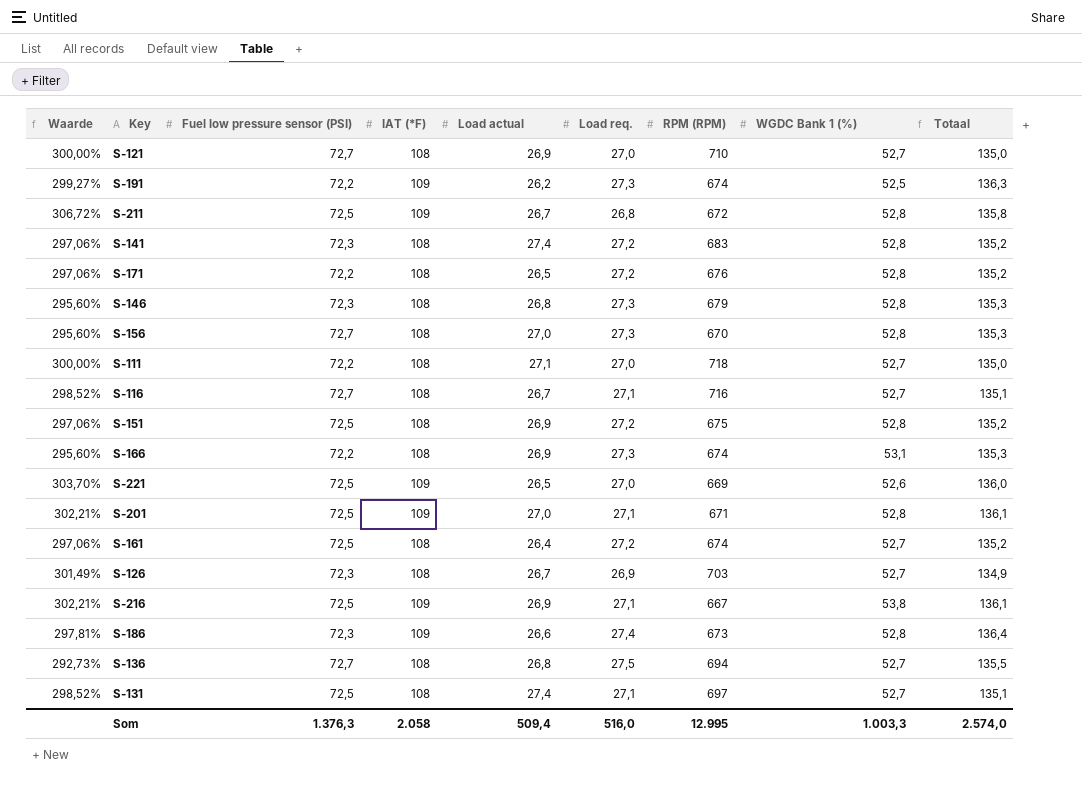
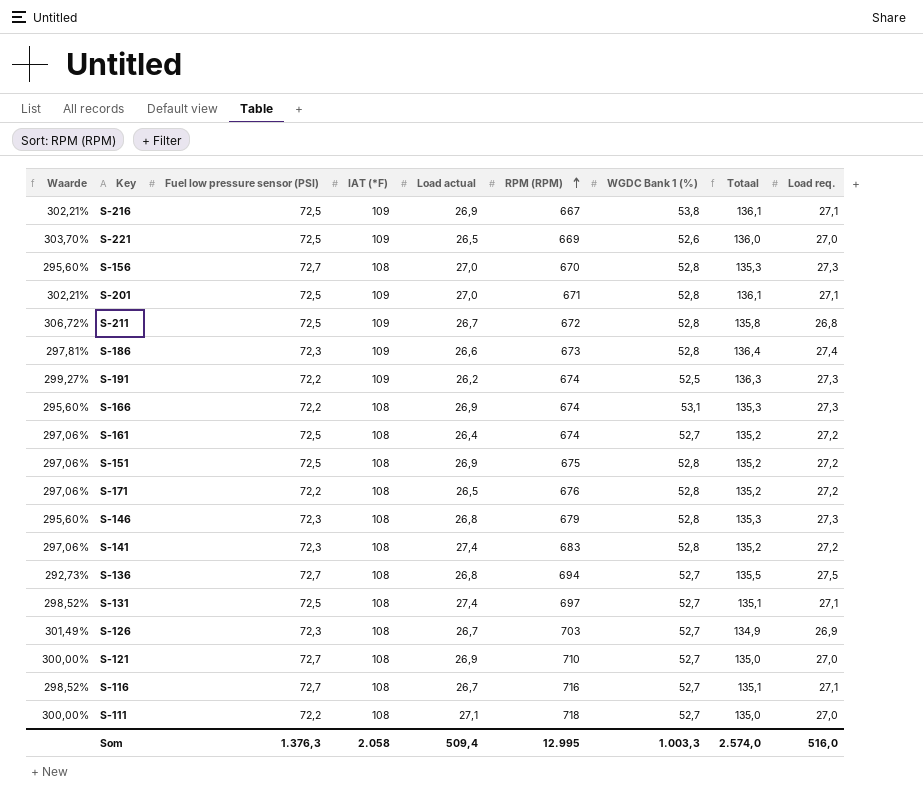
row order: none -> RPM (RPM) ascending
column Load req. | position: 6 -> 9

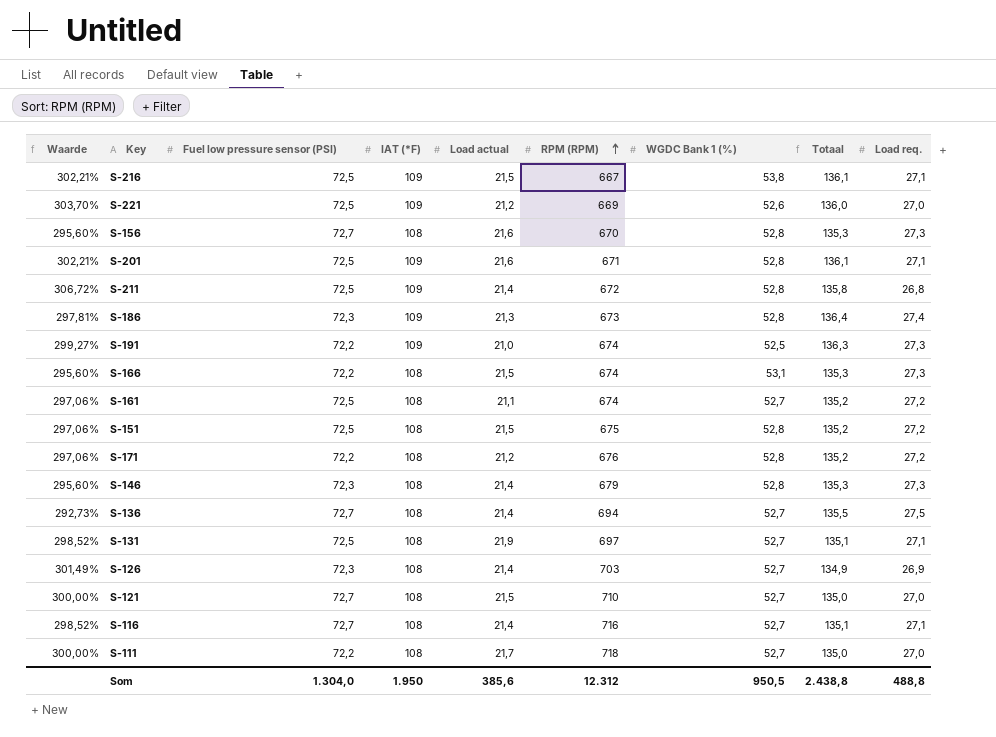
row S-141: 297,06% | 72,3 | 108 | 27,4 | 683 | 52,8 | 135,2 | 27,2 -> none
S-216 | Load actual: 26,9 -> 21,5
S-221 | Load actual: 26,5 -> 21,2
S-156 | Load actual: 27,0 -> 21,6
S-201 | Load actual: 27,0 -> 21,6
S-211 | Load actual: 26,7 -> 21,4
S-186 | Load actual: 26,6 -> 21,3
S-191 | Load actual: 26,2 -> 21,0
S-166 | Load actual: 26,9 -> 21,5
S-161 | Load actual: 26,4 -> 21,1
S-151 | Load actual: 26,9 -> 21,5
S-171 | Load actual: 26,5 -> 21,2
S-146 | Load actual: 26,8 -> 21,4
S-136 | Load actual: 26,8 -> 21,4
S-131 | Load actual: 27,4 -> 21,9
S-126 | Load actual: 26,7 -> 21,4
S-121 | Load actual: 26,9 -> 21,5
S-116 | Load actual: 26,7 -> 21,4
S-111 | Load actual: 27,1 -> 21,7
Som | Fuel low pressure sensor (PSI): 1.376,3 -> 1.304,0
Som | IAT (*F): 2.058 -> 1.950
Som | Load actual: 509,4 -> 385,6
Som | RPM (RPM): 12.995 -> 12.312
Som | WGDC Bank 1 (%): 1.003,3 -> 950,5
Som | Totaal: 2.574,0 -> 2.438,8
Som | Load req.: 516,0 -> 488,8

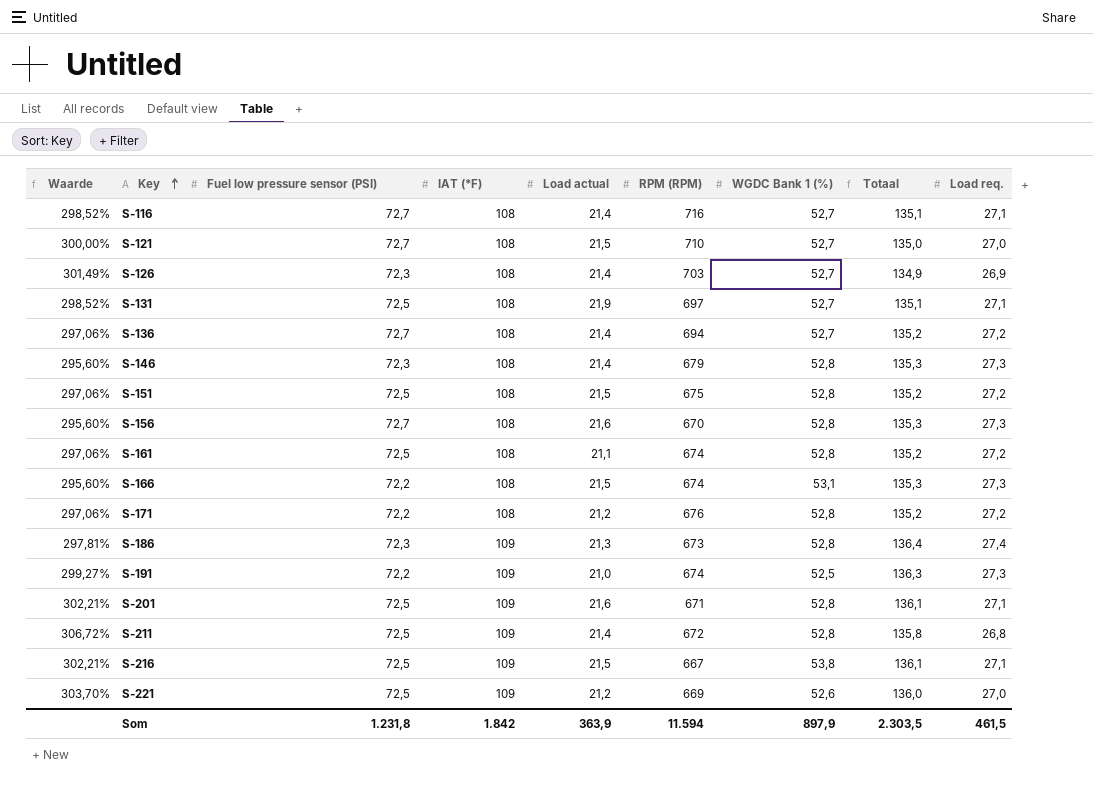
row order: RPM (RPM) ascending -> Key ascending
row S-111: 300,00% | 72,2 | 108 | 21,7 | 718 | 52,7 | 135,0 | 27,0 -> none
S-136 | Waarde: 292,73% -> 297,06%
S-136 | Totaal: 135,5 -> 135,2
S-136 | Load req.: 27,5 -> 27,2
S-161 | WGDC Bank 1 (%): 52,7 -> 52,8
Som | Fuel low pressure sensor (PSI): 1.304,0 -> 1.231,8
Som | IAT (*F): 1.950 -> 1.842
Som | Load actual: 385,6 -> 363,9
Som | RPM (RPM): 12.312 -> 11.594
Som | WGDC Bank 1 (%): 950,5 -> 897,9
Som | Totaal: 2.438,8 -> 2.303,5
Som | Load req.: 488,8 -> 461,5

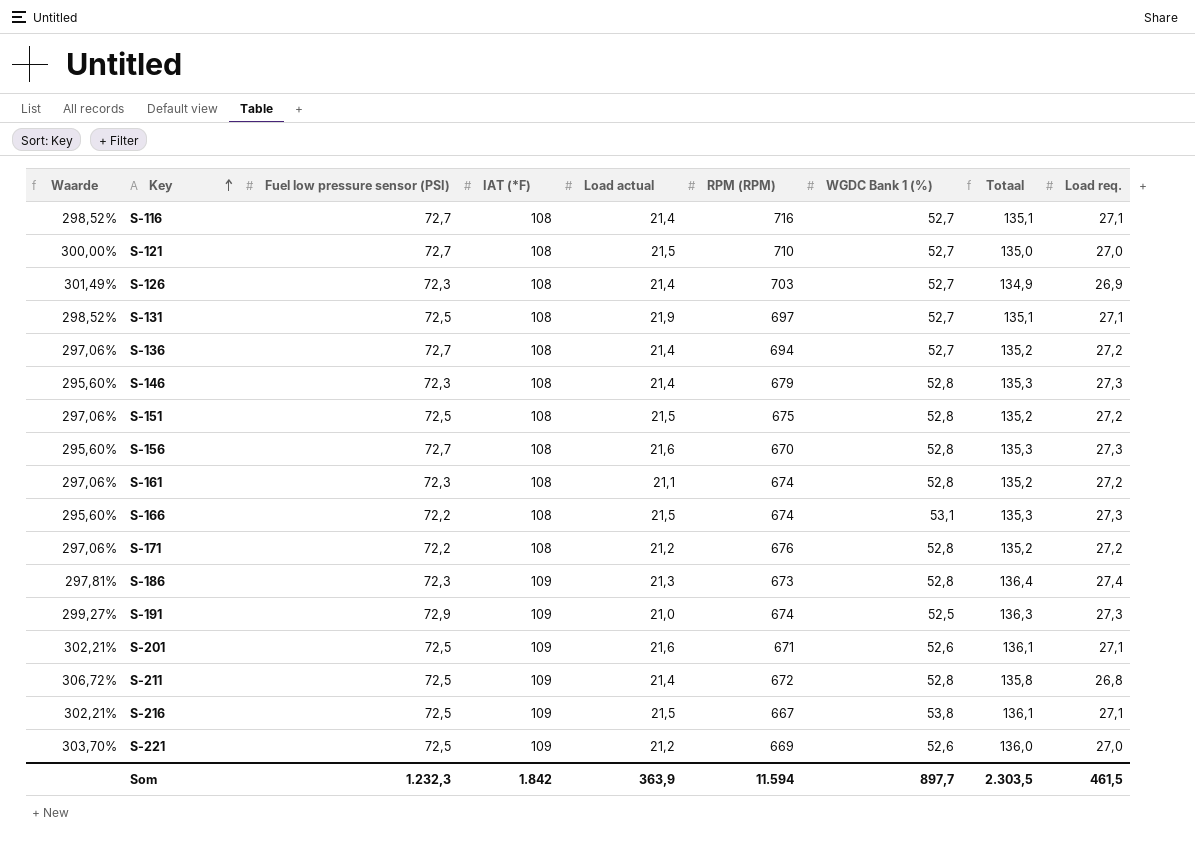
S-161 | Fuel low pressure sensor (PSI): 72,5 -> 72,3
S-191 | Fuel low pressure sensor (PSI): 72,2 -> 72,9
S-201 | WGDC Bank 1 (%): 52,8 -> 52,6
Som | Fuel low pressure sensor (PSI): 1.231,8 -> 1.232,3
Som | WGDC Bank 1 (%): 897,9 -> 897,7

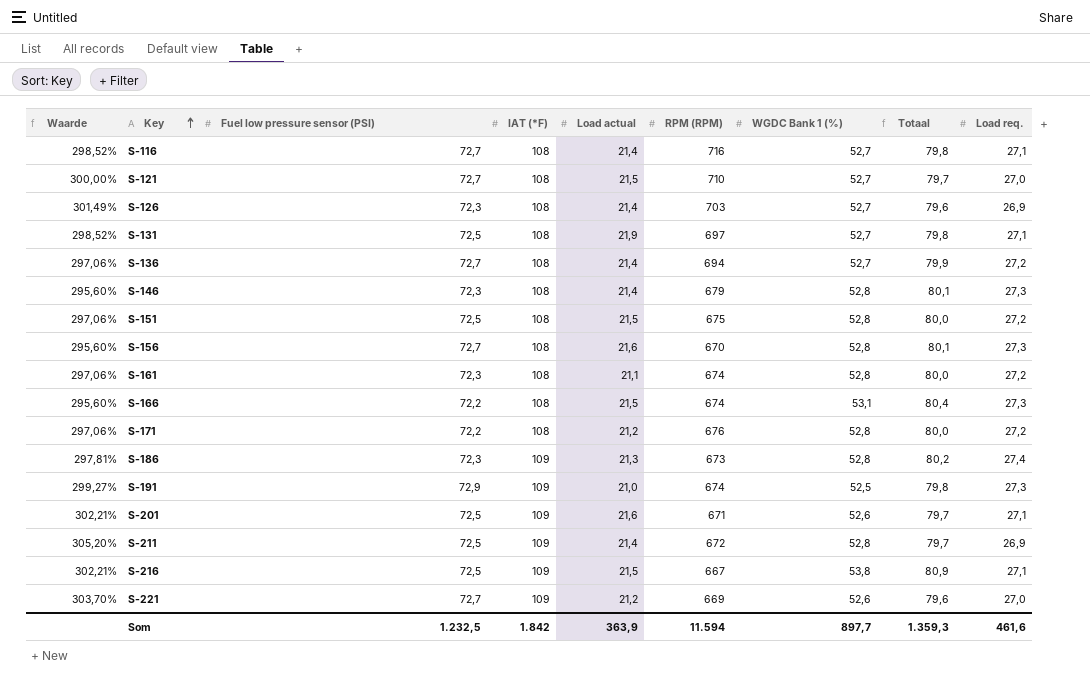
column Totaal | formula: [IAT (*F)] + [Load req.] -> [WGDC Bank 1 (%)] + [Load req.]
S-211 | Waarde: 306,72% -> 305,20%
S-211 | Load req.: 26,8 -> 26,9
S-221 | Fuel low pressure sensor (PSI): 72,5 -> 72,7
Som | Fuel low pressure sensor (PSI): 1.232,3 -> 1.232,5
Som | Totaal: 2.303,5 -> 1.359,3
Som | Load req.: 461,5 -> 461,6

